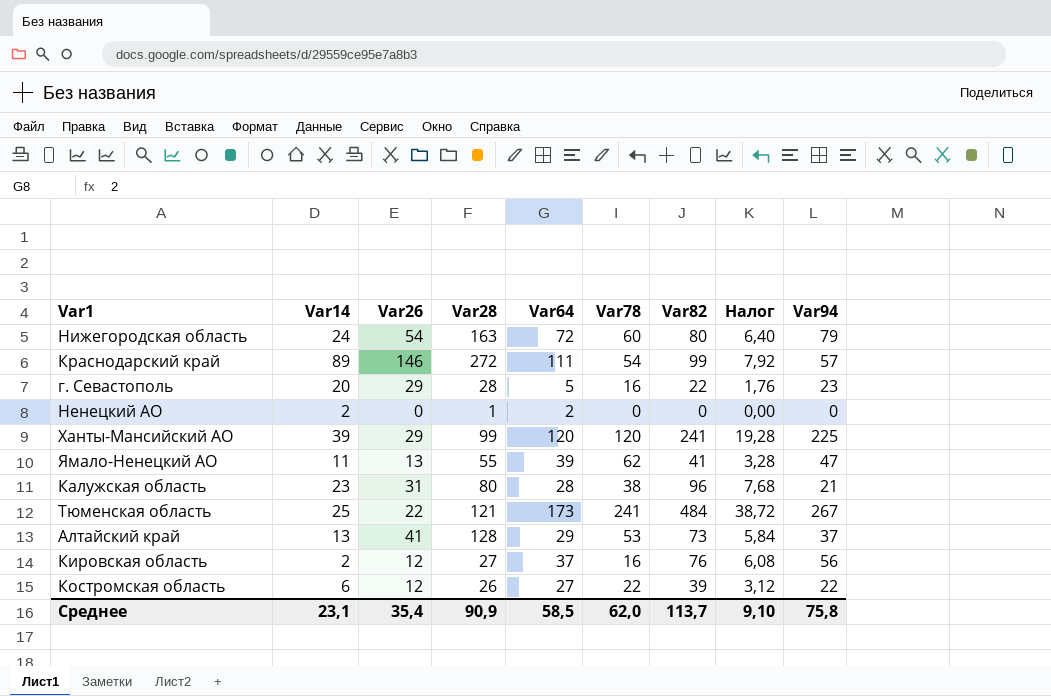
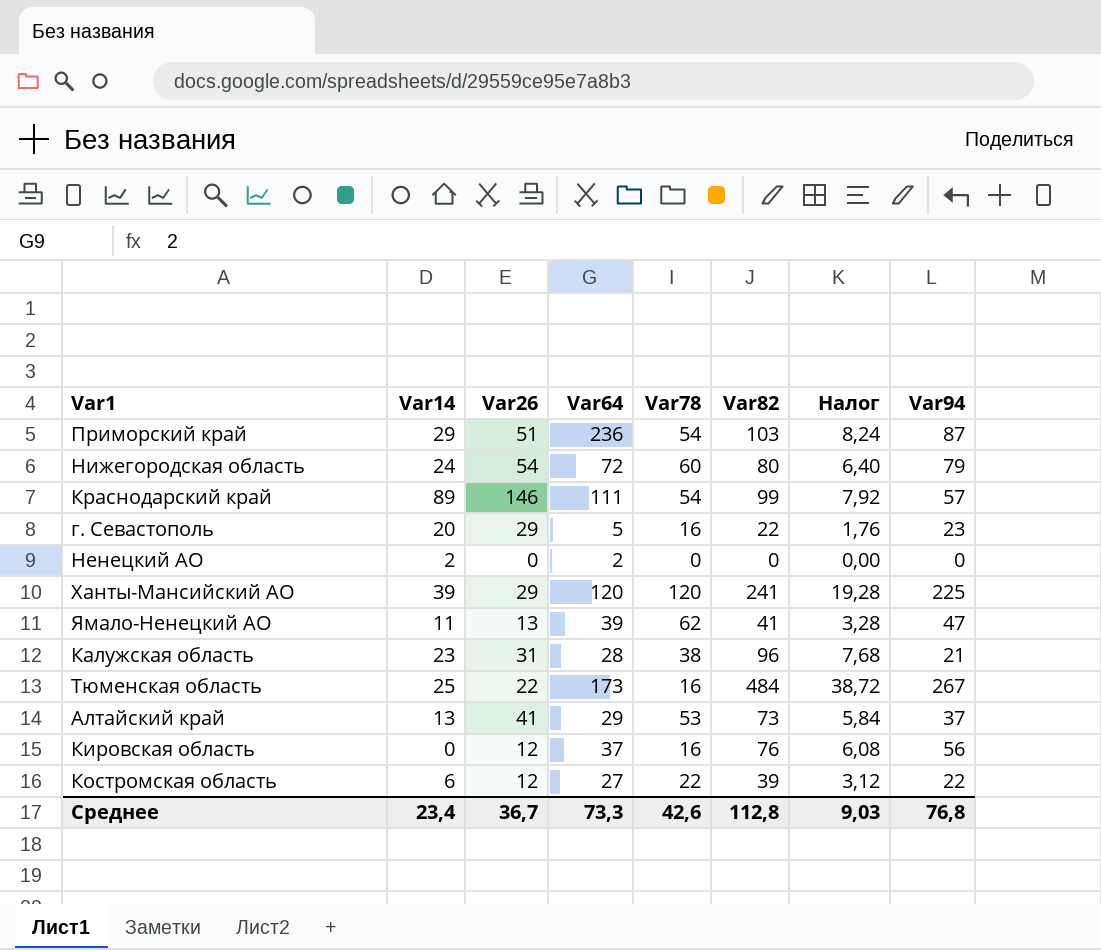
column Var28 | position: 4 -> none
row Приморский край: none -> 29 | 51 | 236 | 54 | 103 | 8,24 | 87
Тюменская область | Var78: 241 -> 16
Кировская область | Var14: 2 -> 0
Среднее | Var14: 23,1 -> 23,4
Среднее | Var26: 35,4 -> 36,7
Среднее | Var64: 58,5 -> 73,3
Среднее | Var78: 62,0 -> 42,6
Среднее | Var82: 113,7 -> 112,8
Среднее | Налог: 9,10 -> 9,03
Среднее | Var94: 75,8 -> 76,8

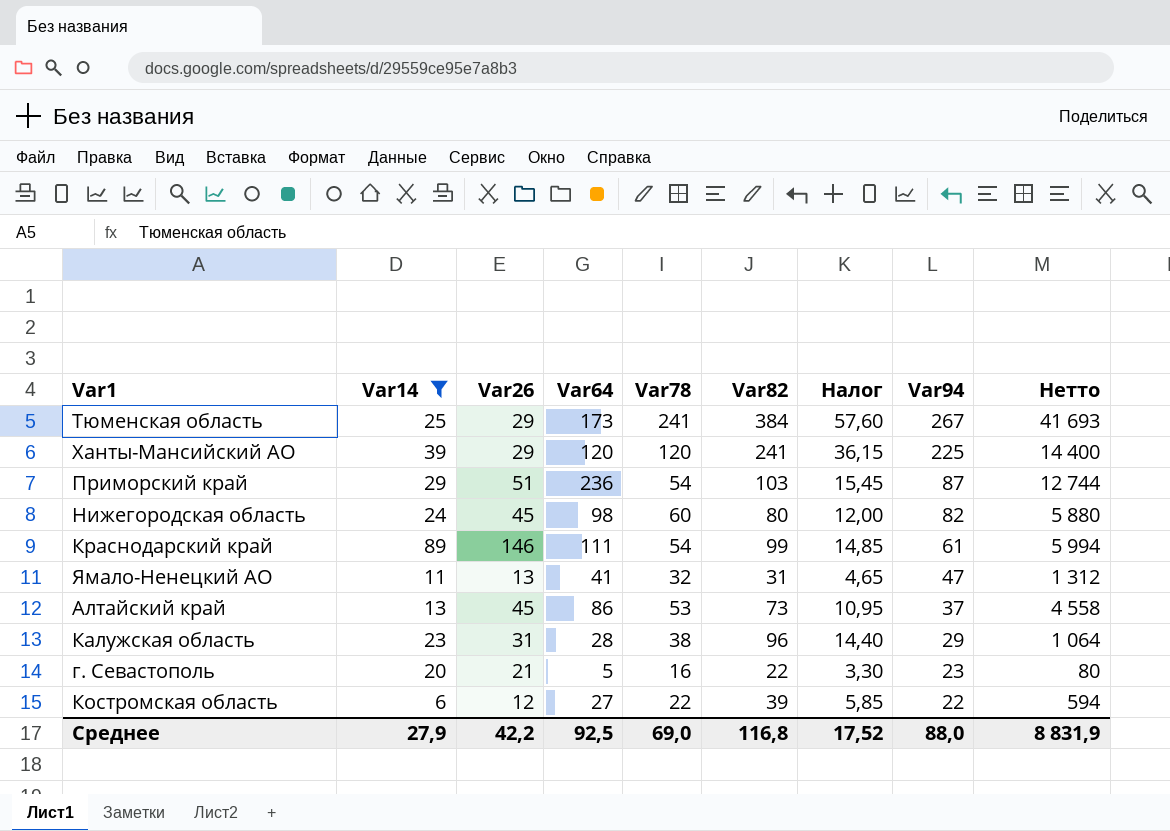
filter: none -> Var14 >= 6
row order: none -> Var94 descending
column Налог | formula: [Var82] * 0,08 -> [Var82] * 0,15
column Нетто | formula: none -> [Var64] * [Var78]
Тюменская область | Var26: 22 -> 29
Тюменская область | Var78: 16 -> 241
Тюменская область | Var82: 484 -> 384
Нижегородская область | Var26: 54 -> 45
Нижегородская область | Var64: 72 -> 98
Нижегородская область | Var94: 79 -> 82
Краснодарский край | Var94: 57 -> 61
Ямало-Ненецкий АО | Var64: 39 -> 41
Ямало-Ненецкий АО | Var78: 62 -> 32
Ямало-Ненецкий АО | Var82: 41 -> 31
Алтайский край | Var26: 41 -> 45
Алтайский край | Var64: 29 -> 86
Калужская область | Var94: 21 -> 29
г. Севастополь | Var26: 29 -> 21
Среднее | Var14: 23,4 -> 27,9
Среднее | Var26: 36,7 -> 42,2
Среднее | Var64: 73,3 -> 92,5
Среднее | Var78: 42,6 -> 69,0
Среднее | Var82: 112,8 -> 116,8
Среднее | Налог: 9,03 -> 17,52
Среднее | Var94: 76,8 -> 88,0

